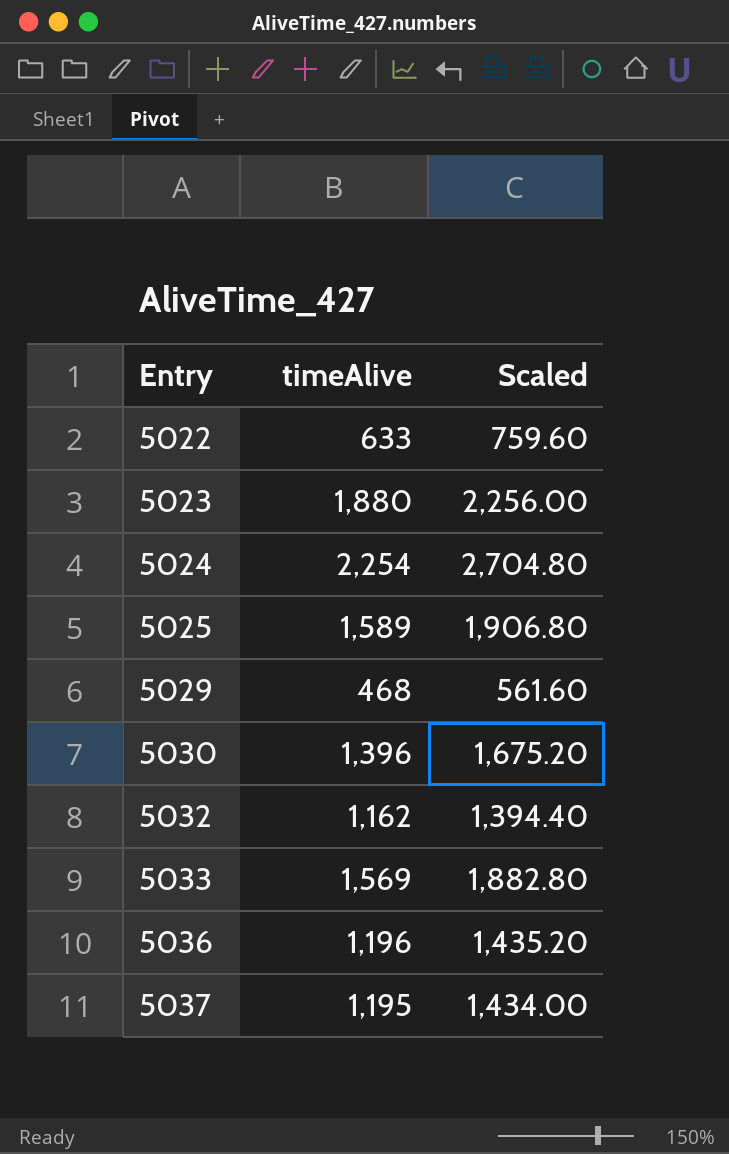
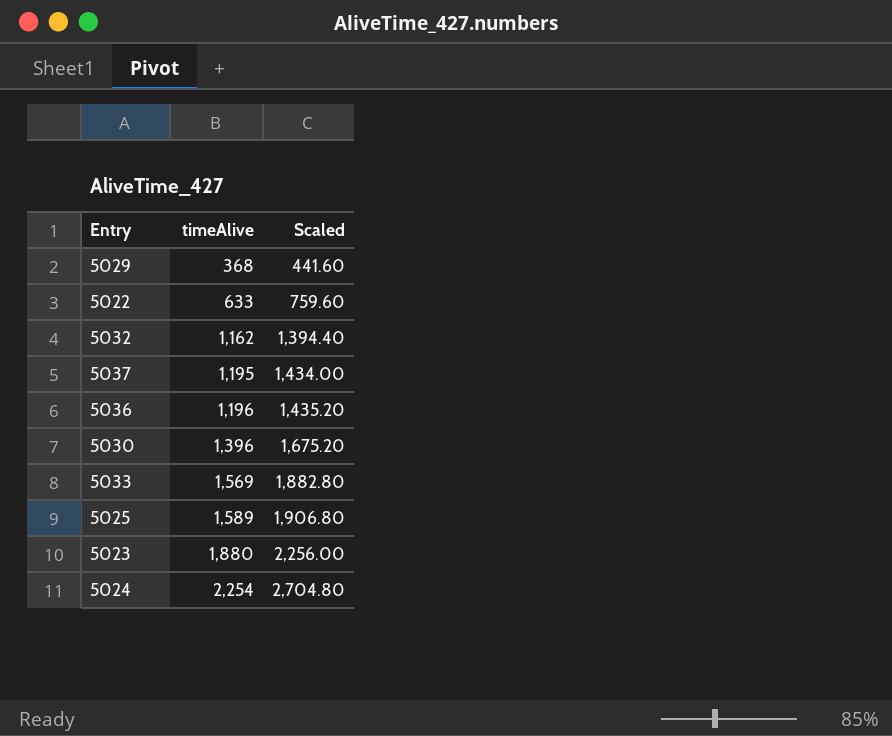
row order: Entry ascending -> timeAlive ascending
5029 | timeAlive: 468 -> 368
5029 | Scaled: 561.60 -> 441.60

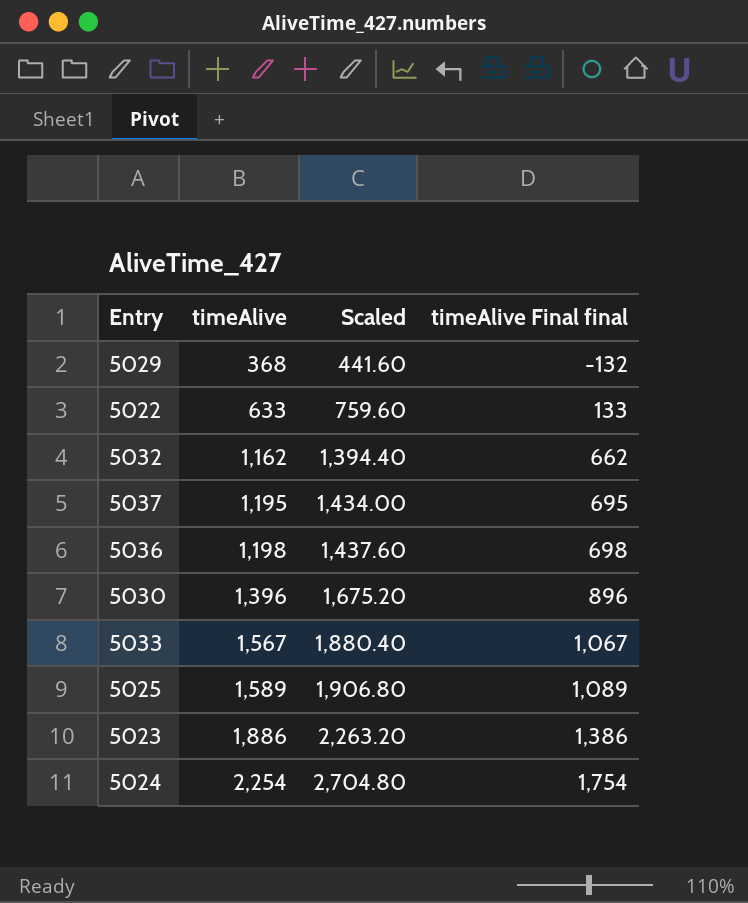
column timeAlive Final final | formula: none -> [timeAlive] - 500
5036 | timeAlive: 1,196 -> 1,198
5036 | Scaled: 1,435.20 -> 1,437.60
5033 | timeAlive: 1,569 -> 1,567
5033 | Scaled: 1,882.80 -> 1,880.40
5023 | timeAlive: 1,880 -> 1,886
5023 | Scaled: 2,256.00 -> 2,263.20

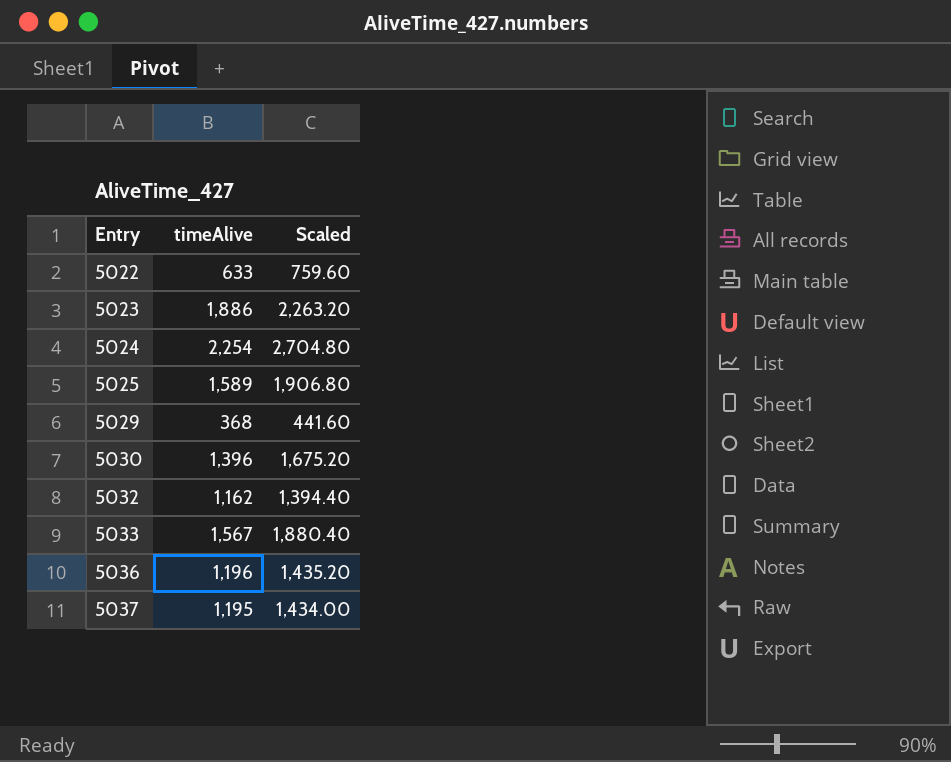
row order: timeAlive ascending -> Entry ascending
column timeAlive Final final | formula: [timeAlive] - 500 -> none
5036 | timeAlive: 1,198 -> 1,196
5036 | Scaled: 1,437.60 -> 1,435.20

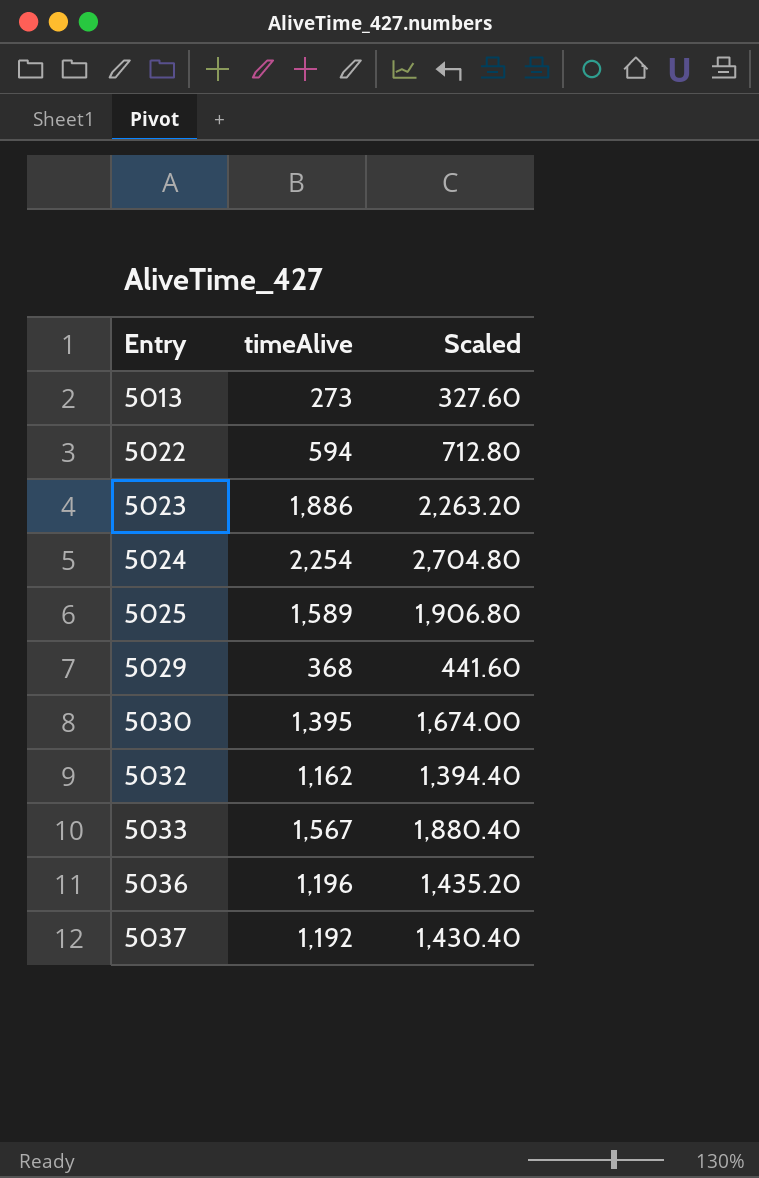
row 5013: none -> 273 | 327.60
5022 | timeAlive: 633 -> 594
5022 | Scaled: 759.60 -> 712.80
5030 | timeAlive: 1,396 -> 1,395
5030 | Scaled: 1,675.20 -> 1,674.00
5037 | timeAlive: 1,195 -> 1,192
5037 | Scaled: 1,434.00 -> 1,430.40

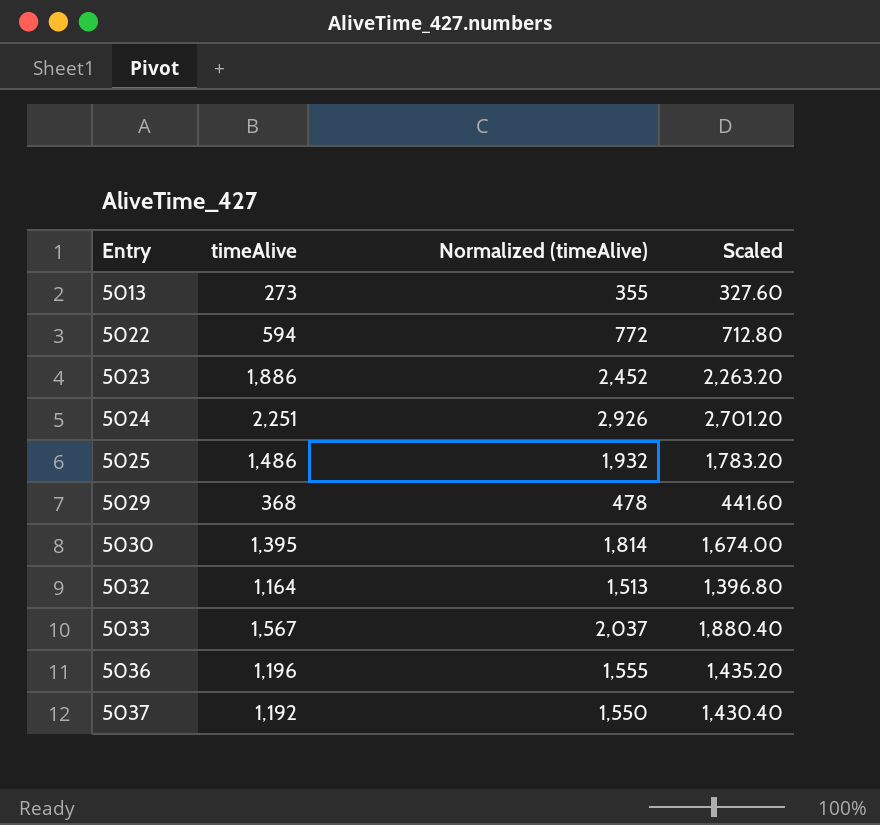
column Normalized (timeAlive) | formula: none -> [timeAlive] * 1.3
5024 | timeAlive: 2,254 -> 2,251
5024 | Scaled: 2,704.80 -> 2,701.20
5025 | timeAlive: 1,589 -> 1,486
5025 | Scaled: 1,906.80 -> 1,783.20
5032 | timeAlive: 1,162 -> 1,164
5032 | Scaled: 1,394.40 -> 1,396.80

